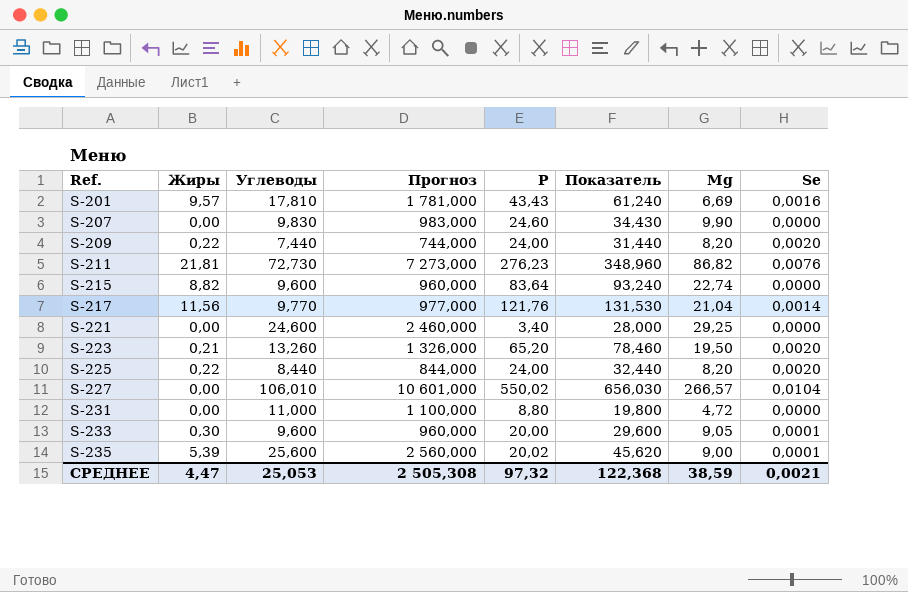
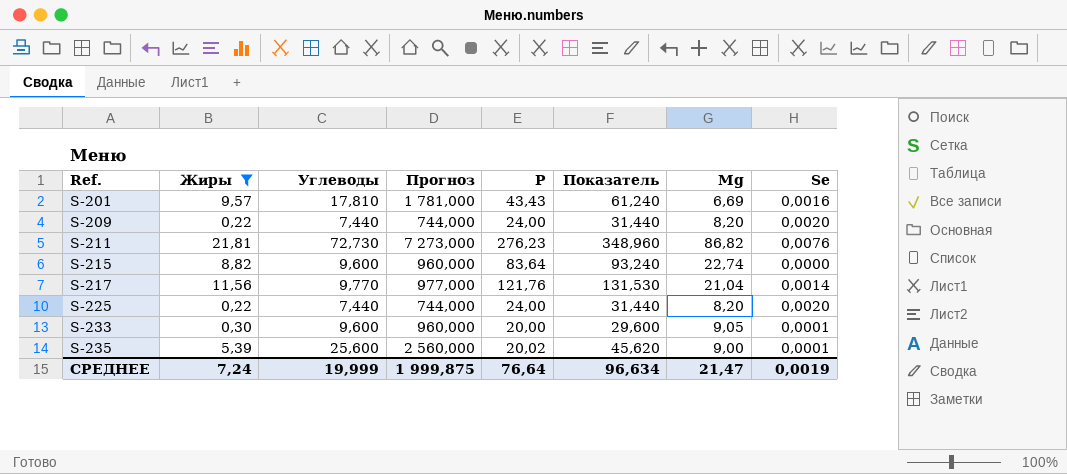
filter: none -> Жиры >= 0,22
S-225 | Углеводы: 8,440 -> 7,440
S-225 | Прогноз: 844,000 -> 744,000
S-225 | Показатель: 32,440 -> 31,440
СРЕДНЕЕ | Жиры: 4,47 -> 7,24
СРЕДНЕЕ | Углеводы: 25,053 -> 19,999
СРЕДНЕЕ | Прогноз: 2 505,308 -> 1 999,875
СРЕДНЕЕ | P: 97,32 -> 76,64
СРЕДНЕЕ | Показатель: 122,368 -> 96,634
СРЕДНЕЕ | Mg: 38,59 -> 21,47
СРЕДНЕЕ | Se: 0,0021 -> 0,0019

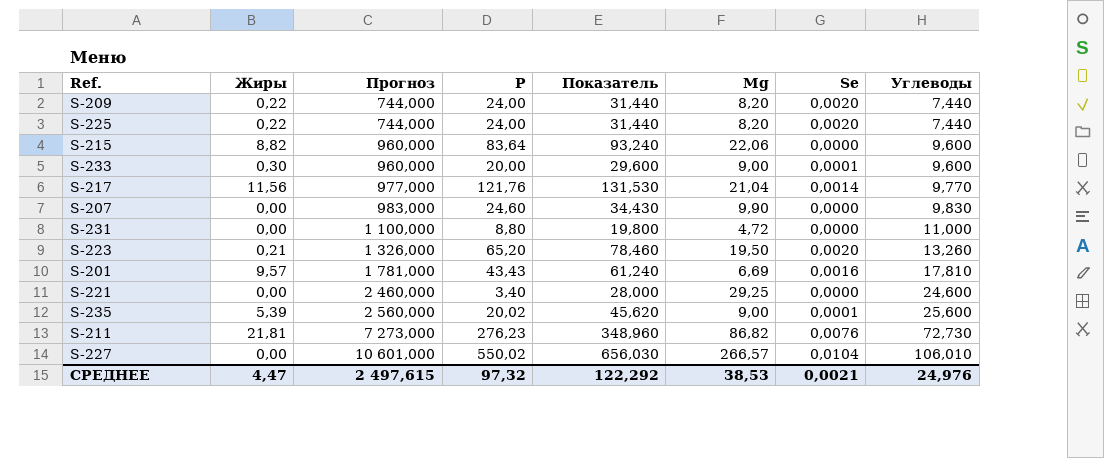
filter: Жиры >= 0,22 -> none
row order: Ref. ascending -> Прогноз ascending
column Углеводы | position: 3 -> 8
S-215 | Mg: 22,74 -> 22,06
S-233 | Mg: 9,05 -> 9,00
СРЕДНЕЕ | Жиры: 7,24 -> 4,47
СРЕДНЕЕ | Прогноз: 1 999,875 -> 2 497,615
СРЕДНЕЕ | P: 76,64 -> 97,32
СРЕДНЕЕ | Показатель: 96,634 -> 122,292
СРЕДНЕЕ | Mg: 21,47 -> 38,53
СРЕДНЕЕ | Se: 0,0019 -> 0,0021
СРЕДНЕЕ | Углеводы: 19,999 -> 24,976

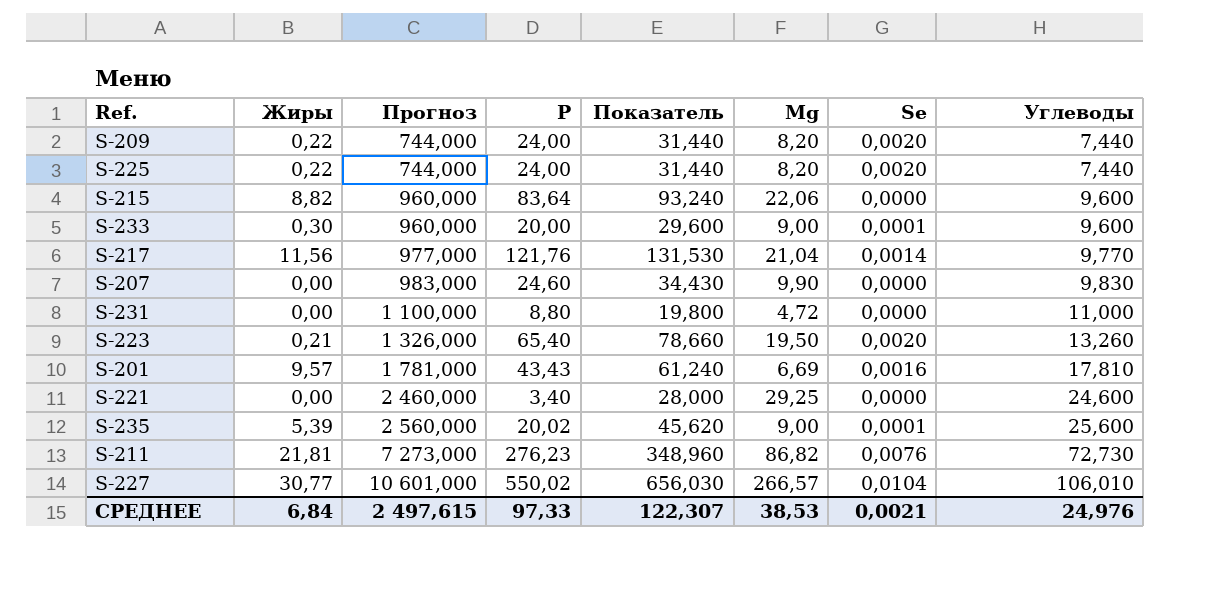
S-223 | P: 65,20 -> 65,40
S-223 | Показатель: 78,460 -> 78,660
S-227 | Жиры: 0,00 -> 30,77
СРЕДНЕЕ | Жиры: 4,47 -> 6,84
СРЕДНЕЕ | P: 97,32 -> 97,33
СРЕДНЕЕ | Показатель: 122,292 -> 122,307

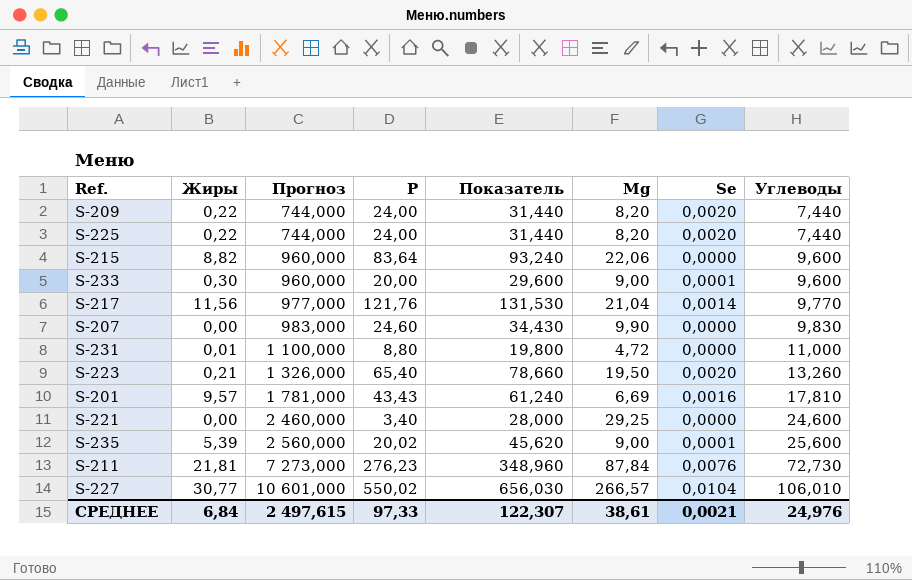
S-231 | Жиры: 0,00 -> 0,01
S-211 | Mg: 86,82 -> 87,84
СРЕДНЕЕ | Mg: 38,53 -> 38,61

